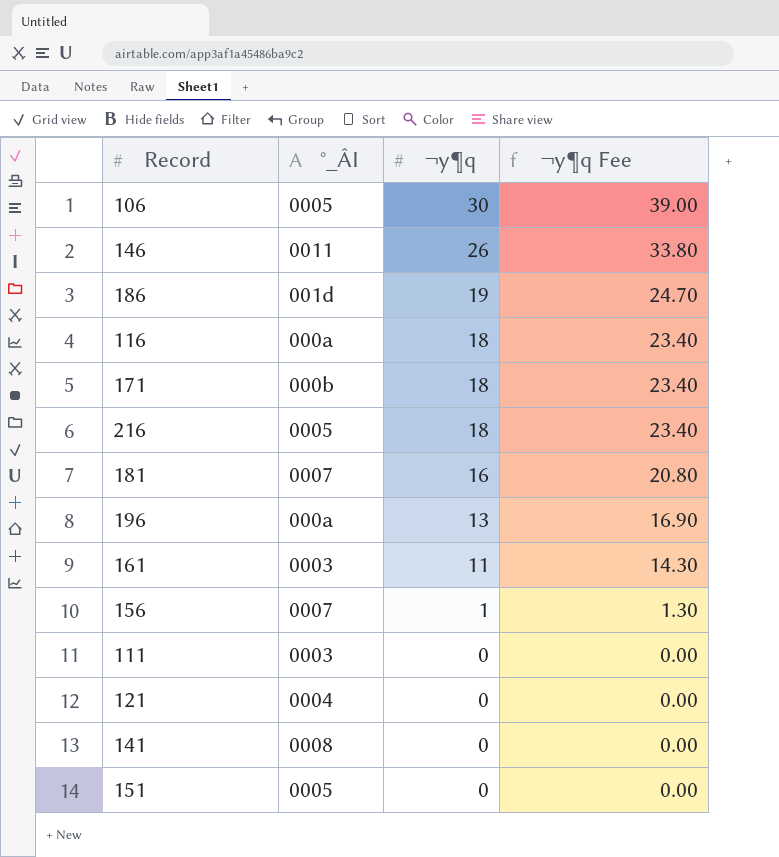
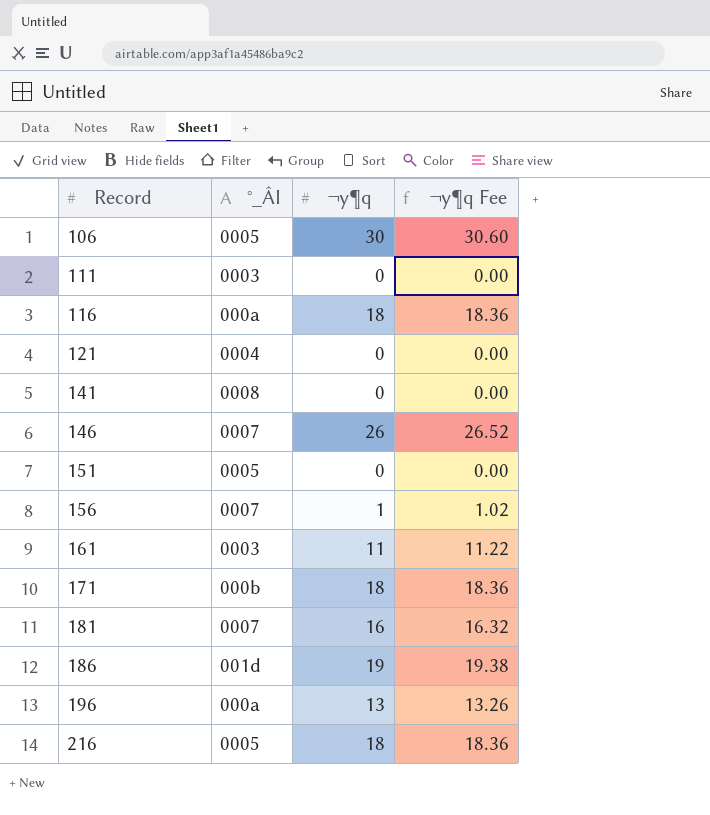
row order: ¬y¶q descending -> Record ascending
column ¬y¶q Fee | formula: [¬y¶q] * 1.3 -> [¬y¶q] * 1.02
146 | °_ÂI: 0011 -> 0007

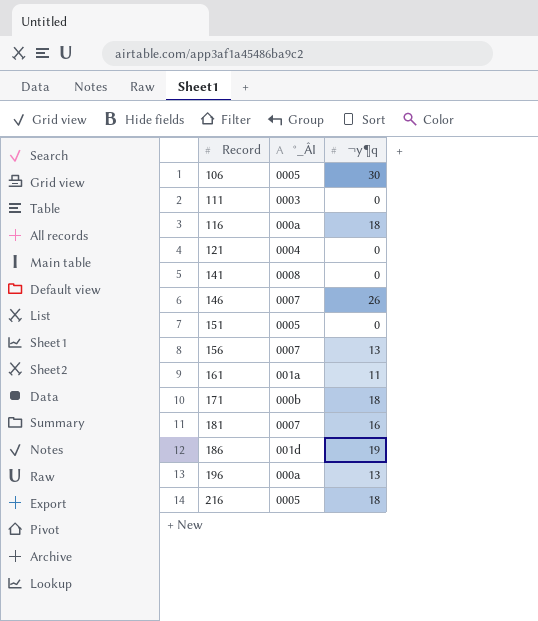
column ¬y¶q Fee | formula: [¬y¶q] * 1.02 -> none
156 | ¬y¶q: 1 -> 13
161 | °_ÂI: 0003 -> 001a

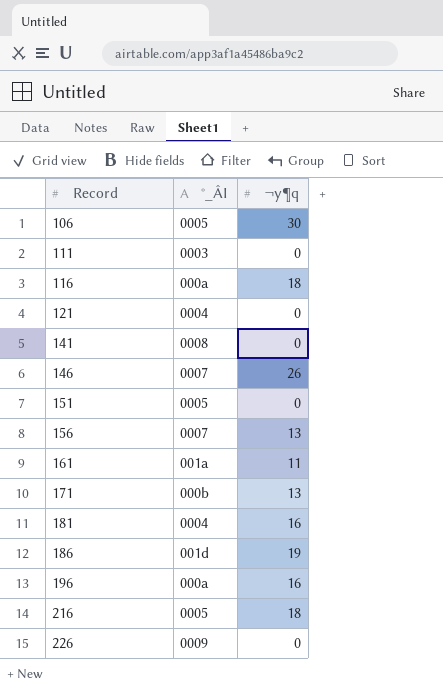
171 | ¬y¶q: 18 -> 13
181 | °_ÂI: 0007 -> 0004
196 | ¬y¶q: 13 -> 16
row 226: none -> 0009 | 0

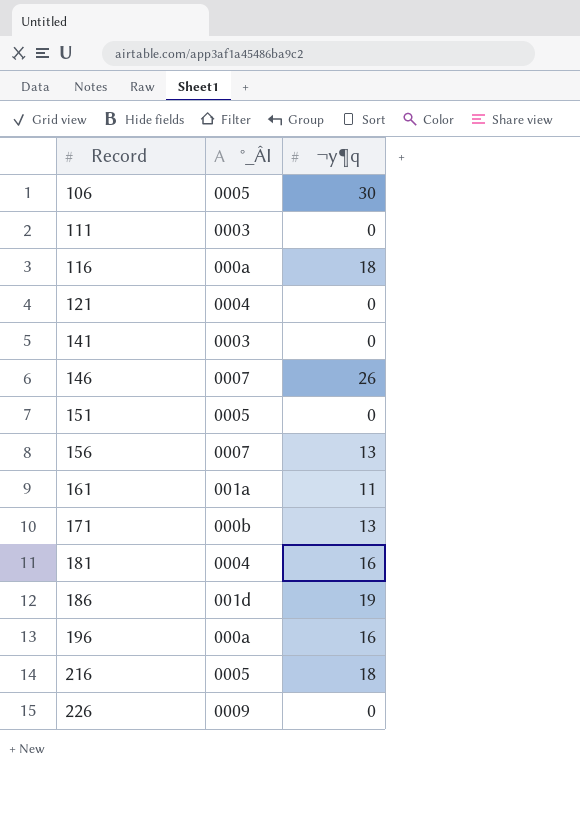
141 | °_ÂI: 0008 -> 0003

